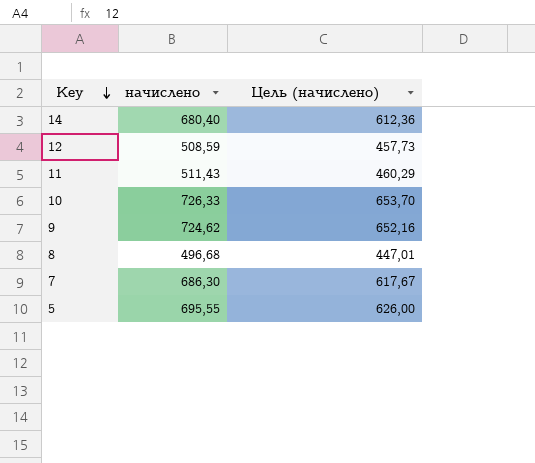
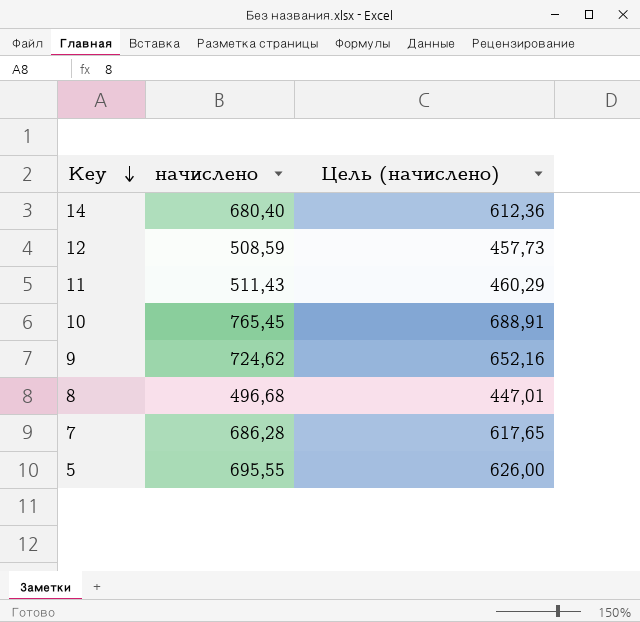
10 | начислено: 726,33 -> 765,45
10 | Цель (начислено): 653,70 -> 688,91
7 | начислено: 686,30 -> 686,28
7 | Цель (начислено): 617,67 -> 617,65

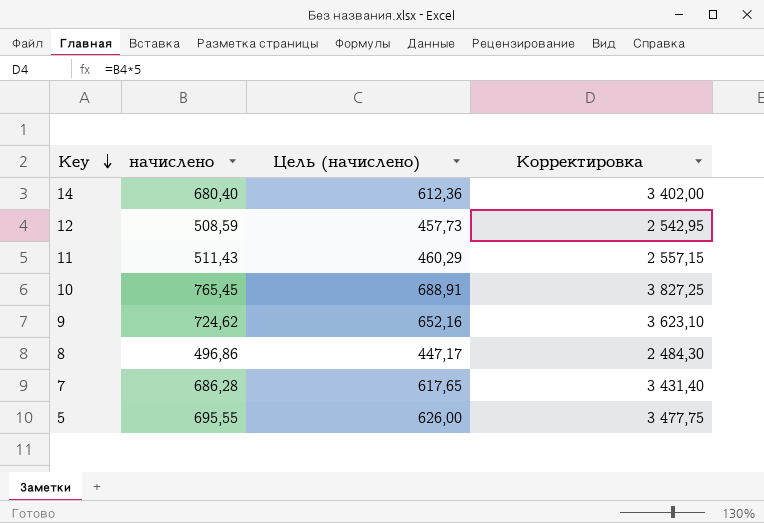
column Корректировка | formula: none -> [начислено] * 5
8 | начислено: 496,68 -> 496,86
8 | Цель (начислено): 447,01 -> 447,17

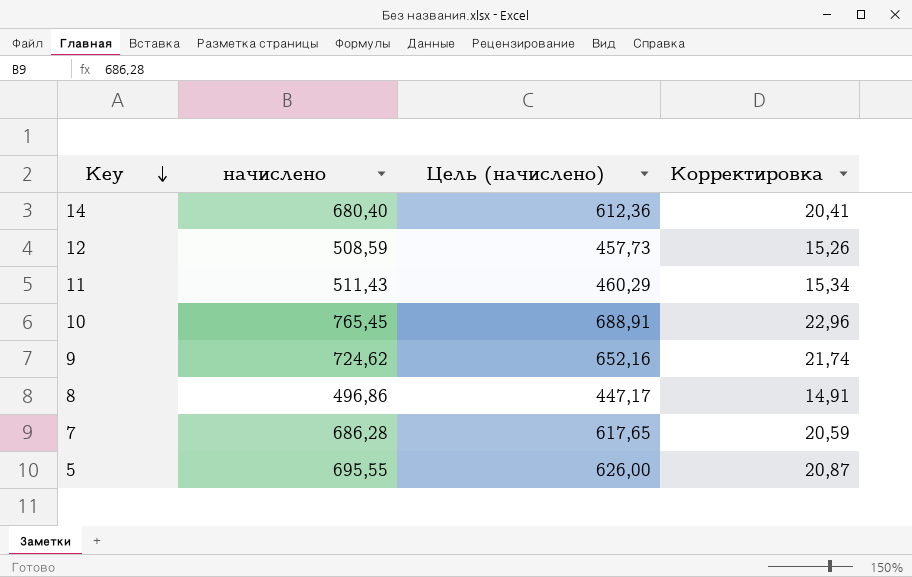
column Корректировка | formula: [начислено] * 5 -> [начислено] * 0,03

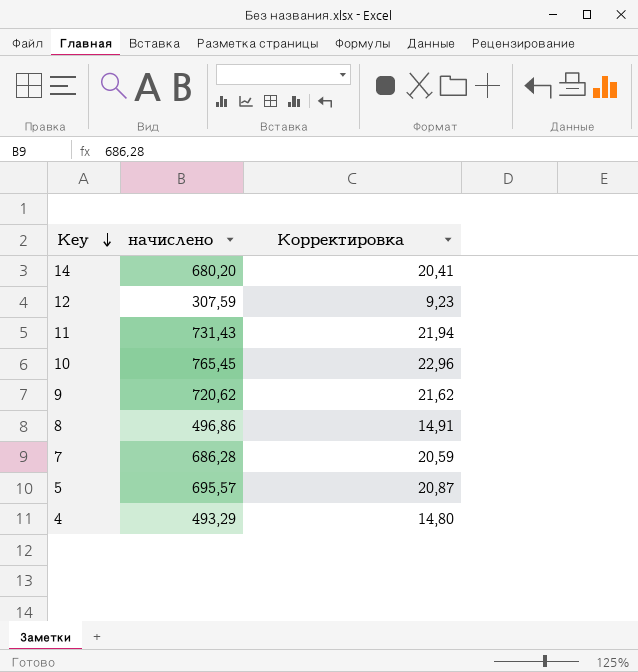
column Цель (начислено) | formula: [начислено] * 0,9 -> none
14 | начислено: 680,40 -> 680,20
12 | начислено: 508,59 -> 307,59
12 | Корректировка: 15,26 -> 9,23
11 | начислено: 511,43 -> 731,43
11 | Корректировка: 15,34 -> 21,94
9 | начислено: 724,62 -> 720,62
9 | Корректировка: 21,74 -> 21,62
5 | начислено: 695,55 -> 695,57
row 4: none -> 493,29 | 14,80

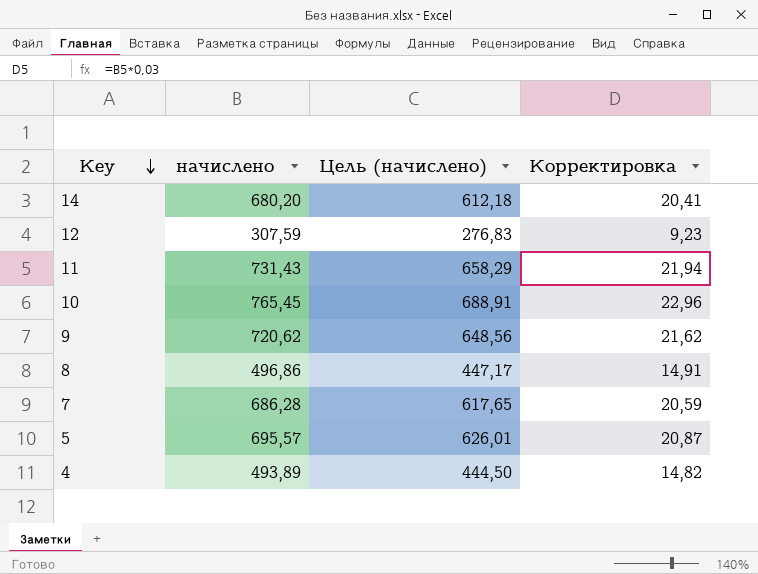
column Цель (начислено) | formula: none -> [начислено] * 0,9
4 | начислено: 493,29 -> 493,89
4 | Корректировка: 14,80 -> 14,82

